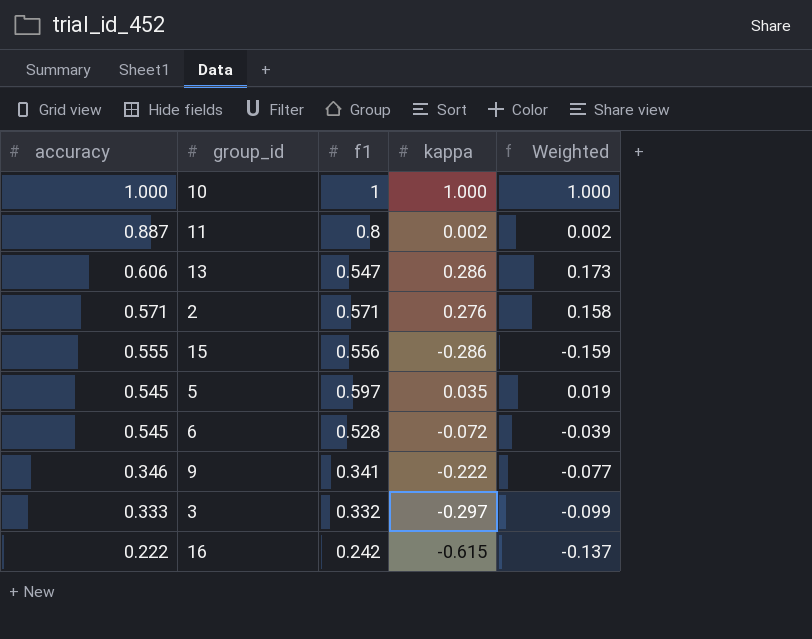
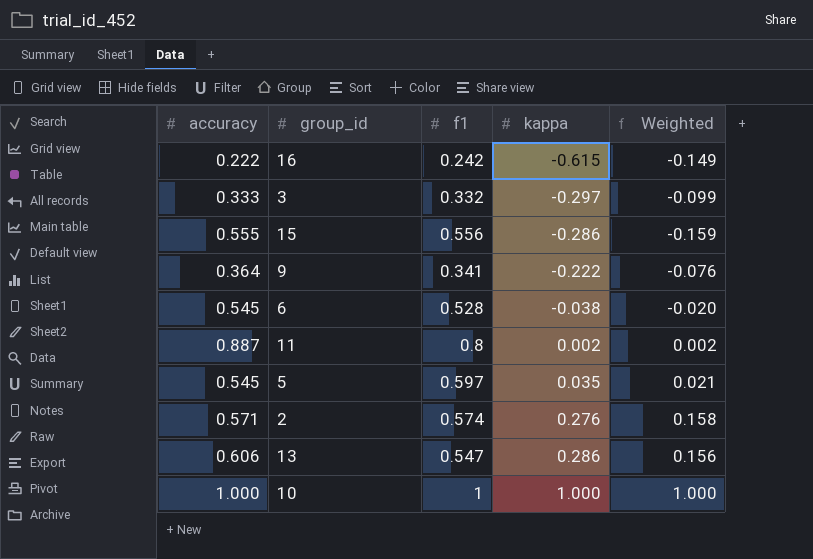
row order: accuracy descending -> kappa ascending
column Weighted | formula: [accuracy] * [kappa] -> [f1] * [kappa]
9 | accuracy: 0.346 -> 0.364
6 | kappa: -0.072 -> -0.038
2 | f1: 0.571 -> 0.574

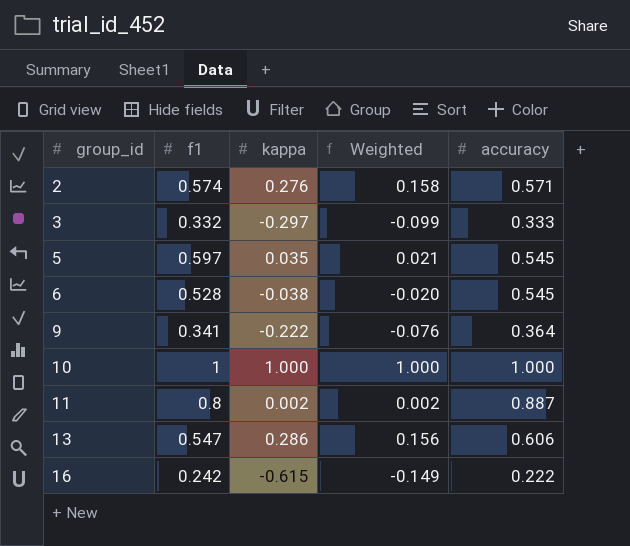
row order: kappa ascending -> group_id ascending
column accuracy | position: 1 -> 5
row 15: 0.555 | 0.556 | -0.286 | -0.159 -> none

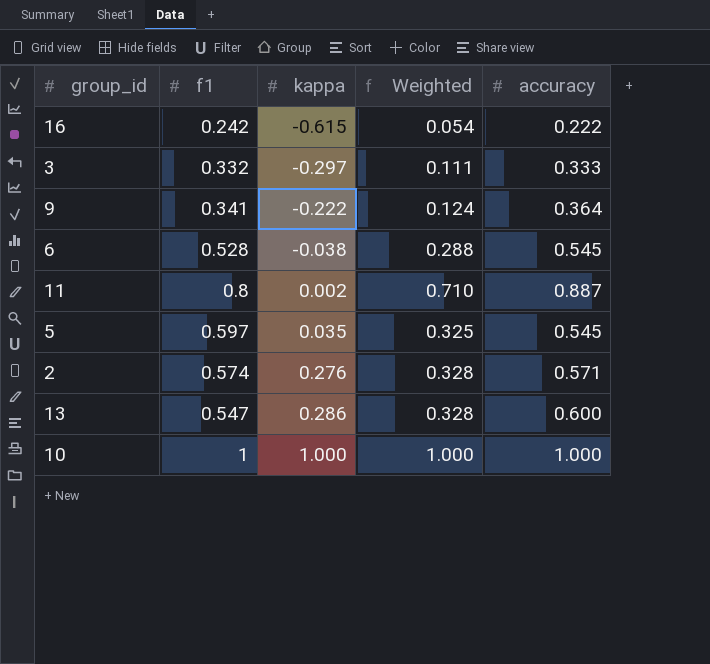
row order: group_id ascending -> kappa ascending
column Weighted | formula: [f1] * [kappa] -> [f1] * [accuracy]
13 | accuracy: 0.606 -> 0.600

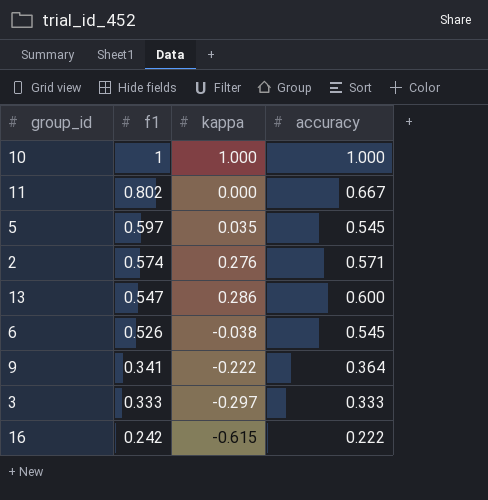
row order: kappa ascending -> f1 descending
column Weighted | formula: [f1] * [accuracy] -> none
11 | f1: 0.8 -> 0.802
11 | kappa: 0.002 -> 0.000
11 | accuracy: 0.887 -> 0.667
6 | f1: 0.528 -> 0.526
3 | f1: 0.332 -> 0.333

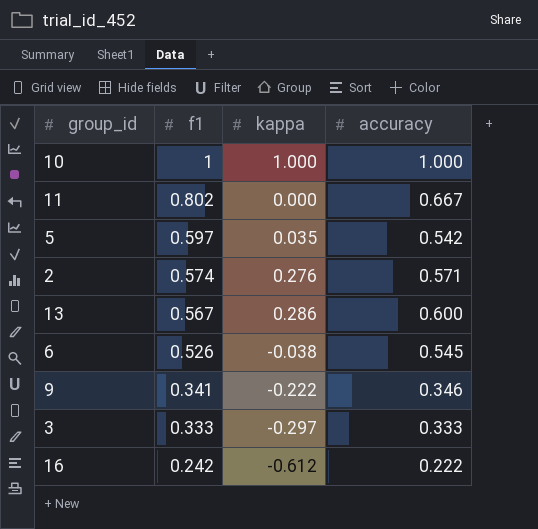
5 | accuracy: 0.545 -> 0.542
13 | f1: 0.547 -> 0.567
9 | accuracy: 0.364 -> 0.346
16 | kappa: -0.615 -> -0.612

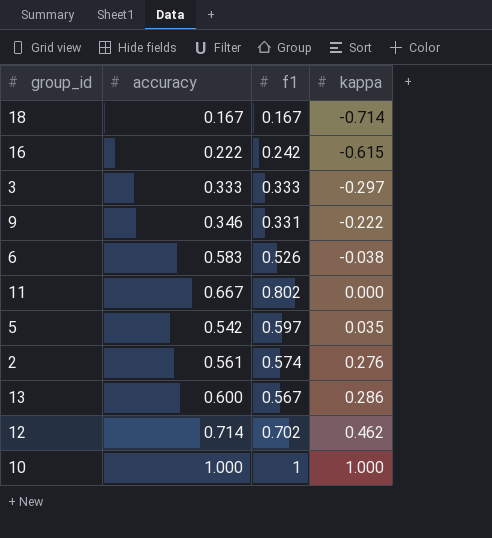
row order: f1 descending -> kappa ascending
column accuracy | position: 4 -> 2
row 18: none -> 0.167 | 0.167 | -0.714
16 | kappa: -0.612 -> -0.615
9 | f1: 0.341 -> 0.331
6 | accuracy: 0.545 -> 0.583
2 | accuracy: 0.571 -> 0.561
row 12: none -> 0.714 | 0.702 | 0.462

